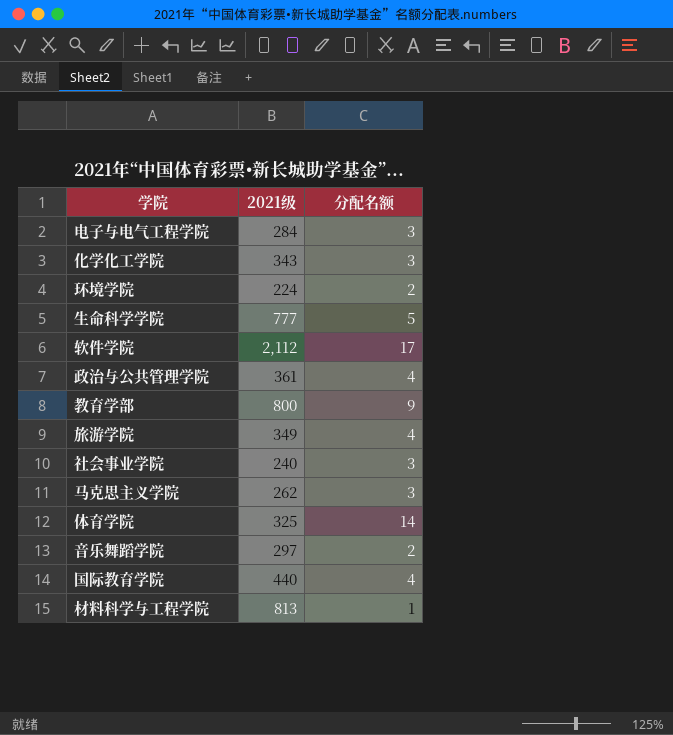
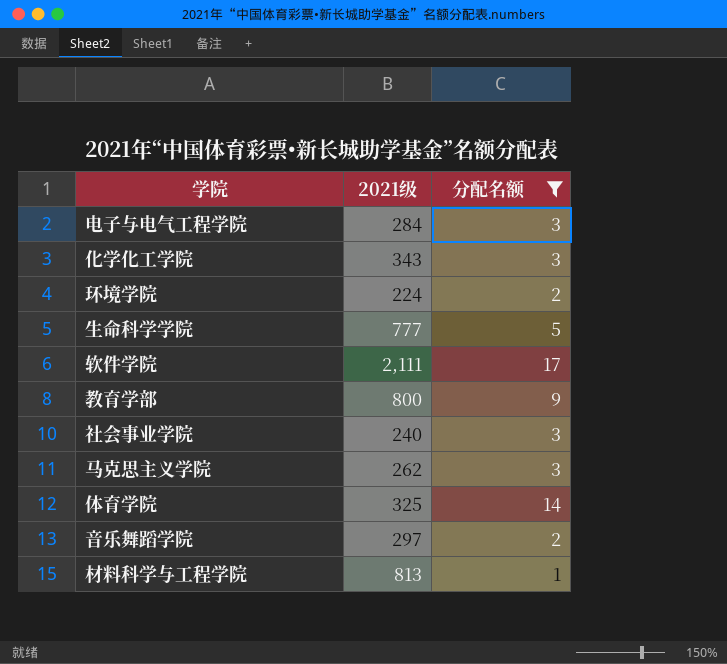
filter: none -> 分配名额 != 4
软件学院 | 2021级: 2,112 -> 2,111

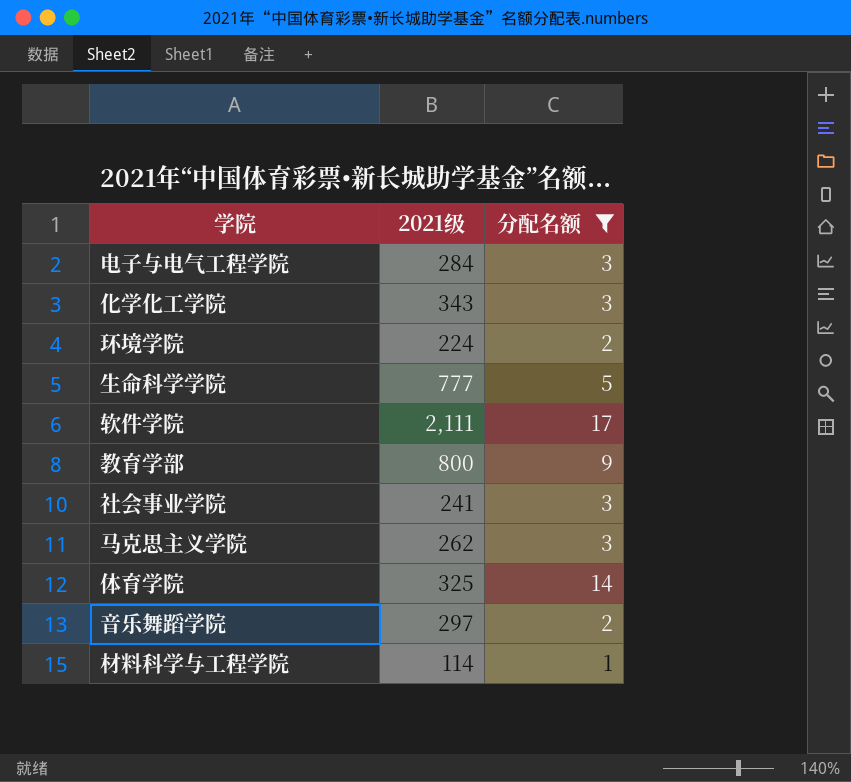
社会事业学院 | 2021级: 240 -> 241
材料科学与工程学院 | 2021级: 813 -> 114

